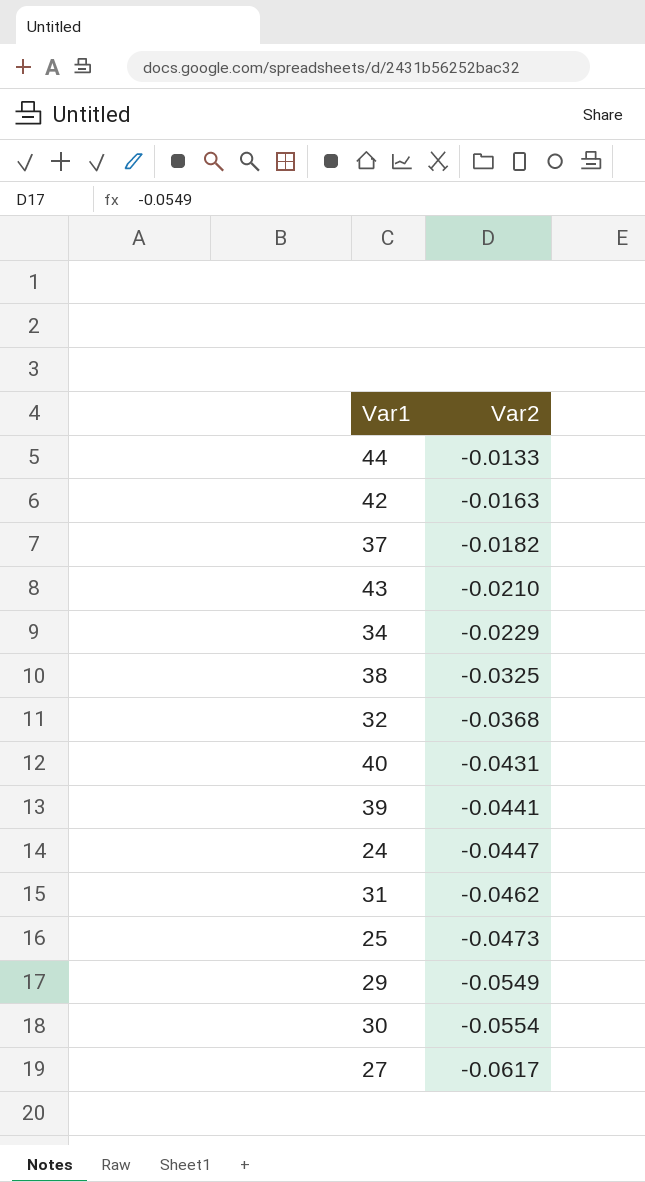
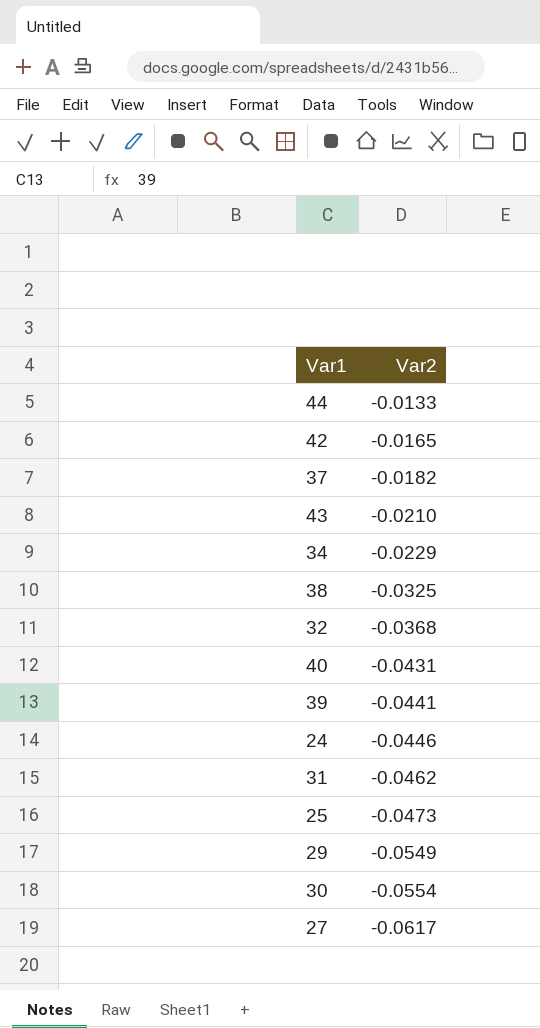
42 | Var2: -0.0163 -> -0.0165
24 | Var2: -0.0447 -> -0.0446

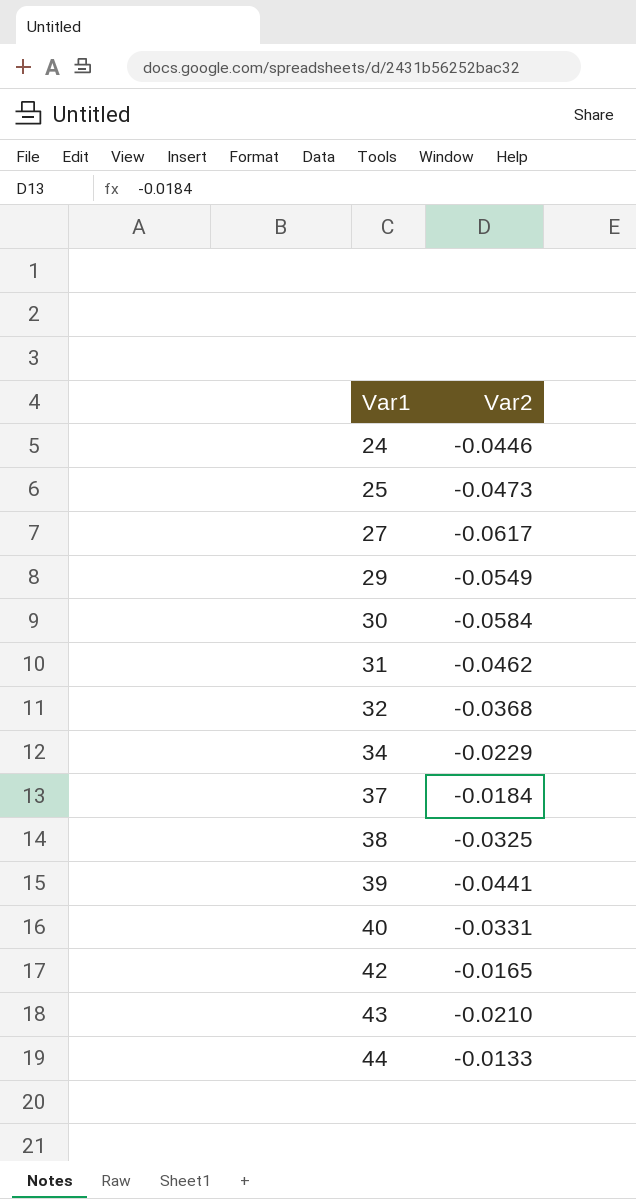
row order: Var2 descending -> Var1 ascending
30 | Var2: -0.0554 -> -0.0584
37 | Var2: -0.0182 -> -0.0184
40 | Var2: -0.0431 -> -0.0331

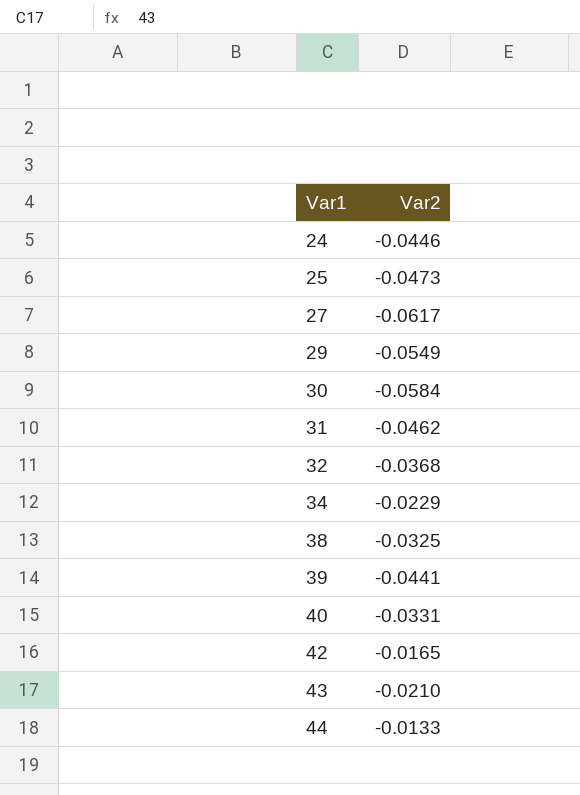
row 37: -0.0184 -> none

